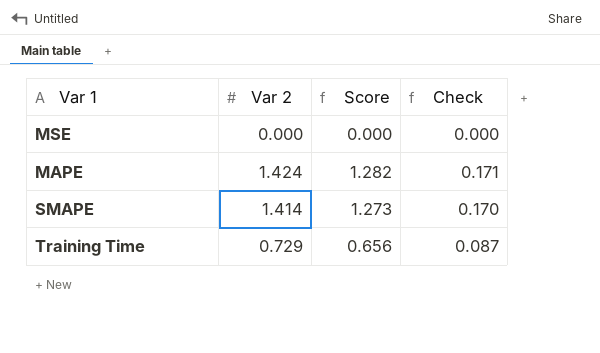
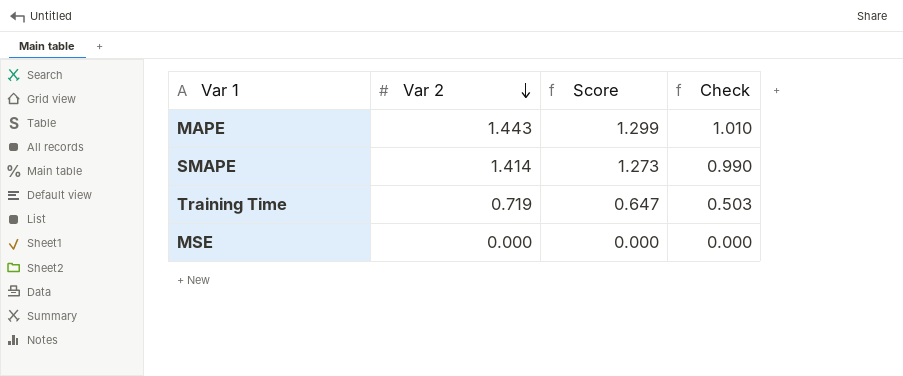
row order: none -> Var 2 descending
column Check | formula: [Var 2] * 0.12 -> [Var 2] * 0.7
MAPE | Var 2: 1.424 -> 1.443
MAPE | Score: 1.282 -> 1.299
Training Time | Var 2: 0.729 -> 0.719
Training Time | Score: 0.656 -> 0.647

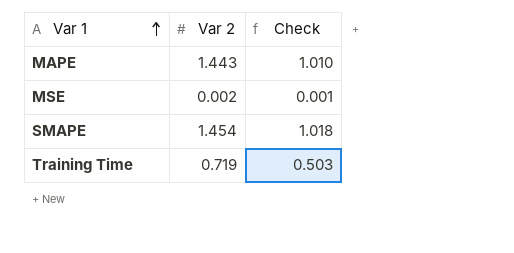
row order: Var 2 descending -> Var 1 ascending
column Score | formula: [Var 2] * 0.9 -> none
MSE | Var 2: 0.000 -> 0.002
MSE | Check: 0.000 -> 0.001
SMAPE | Var 2: 1.414 -> 1.454
SMAPE | Check: 0.990 -> 1.018

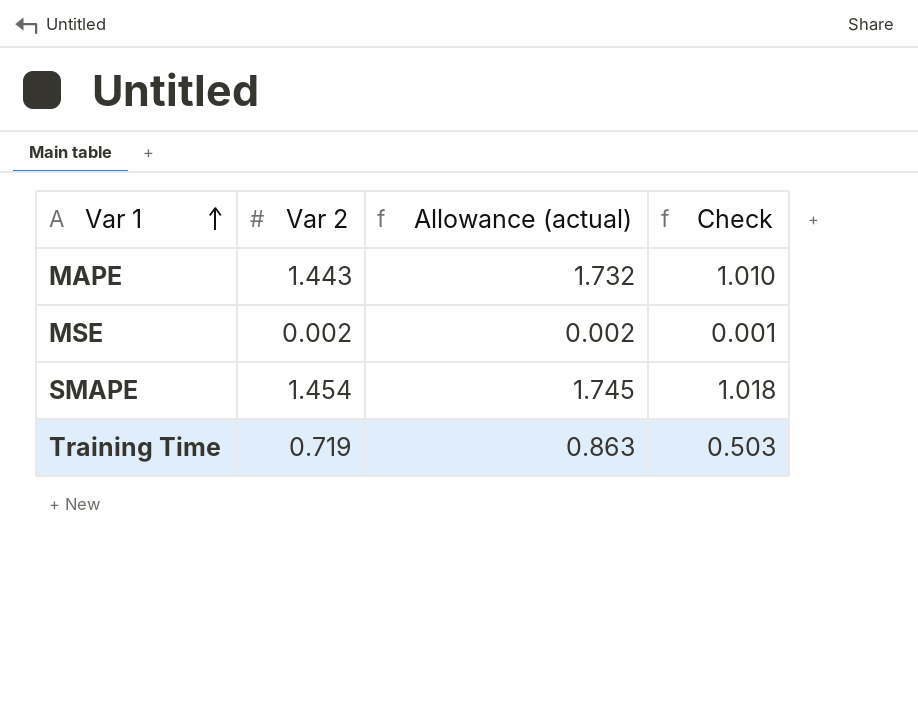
column Allowance (actual) | formula: none -> [Var 2] * 1.2

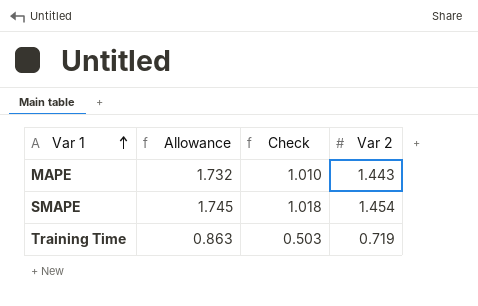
column name: Allowance (actual) -> Allowance
column Var 2 | position: 2 -> 4
row MSE: 0.002 | 0.002 | 0.001 -> none

